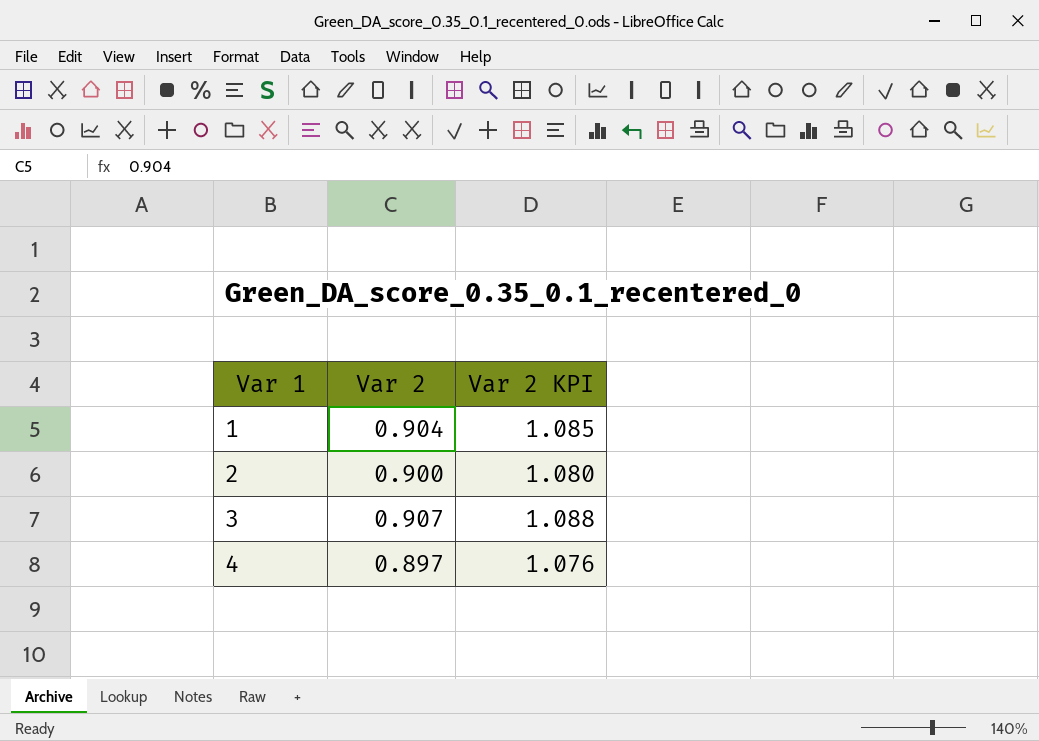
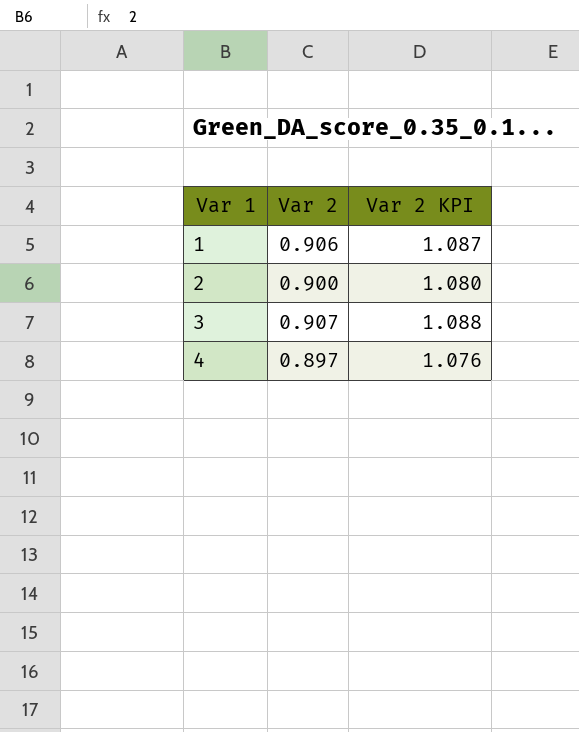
1 | Var 2: 0.904 -> 0.906
1 | Var 2 KPI: 1.085 -> 1.087

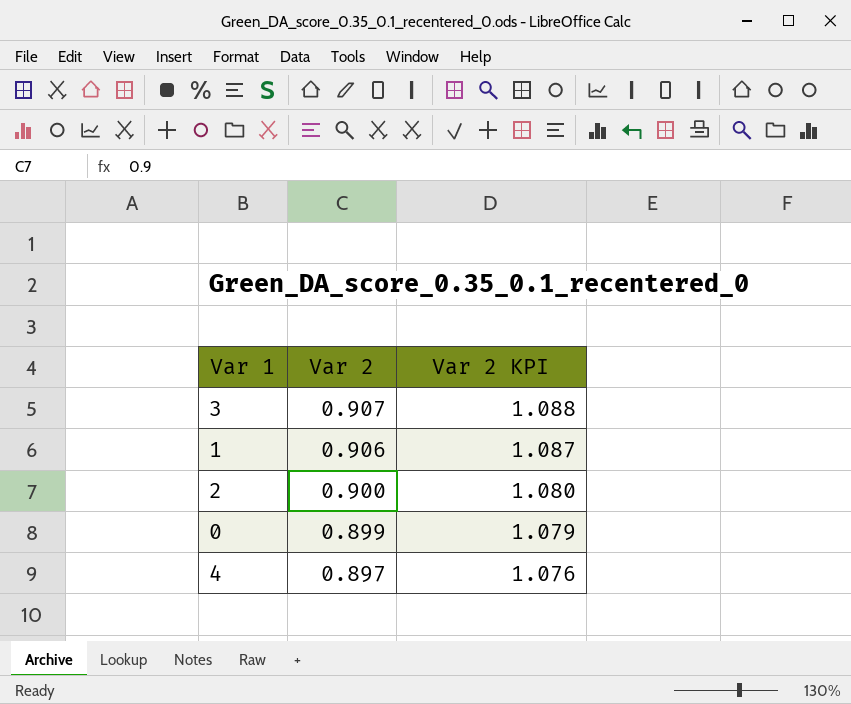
row order: Var 1 ascending -> Var 2 descending
row 0: none -> 0.899 | 1.079

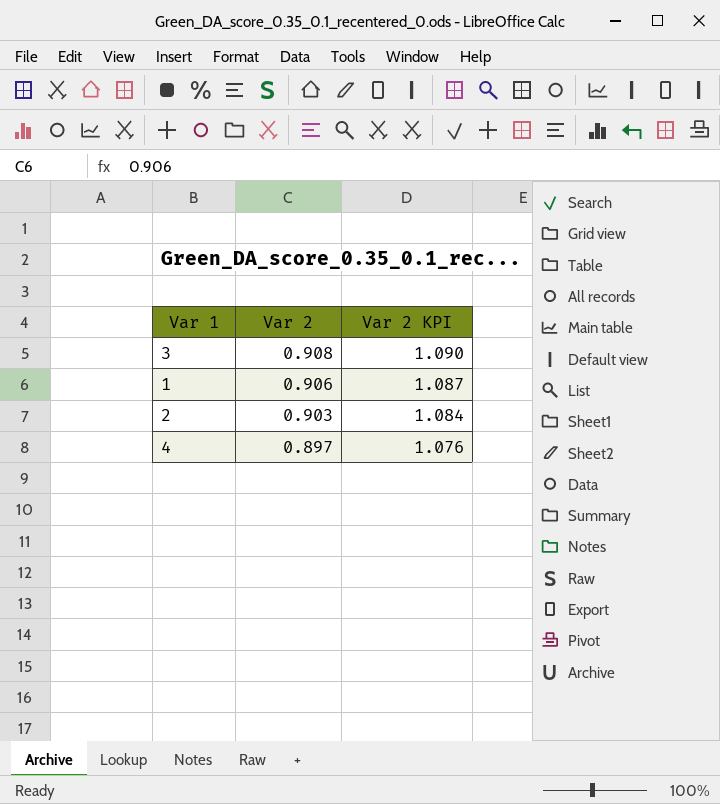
row 0: 0.899 | 1.079 -> none
3 | Var 2: 0.907 -> 0.908
3 | Var 2 KPI: 1.088 -> 1.090
2 | Var 2: 0.900 -> 0.903
2 | Var 2 KPI: 1.080 -> 1.084

